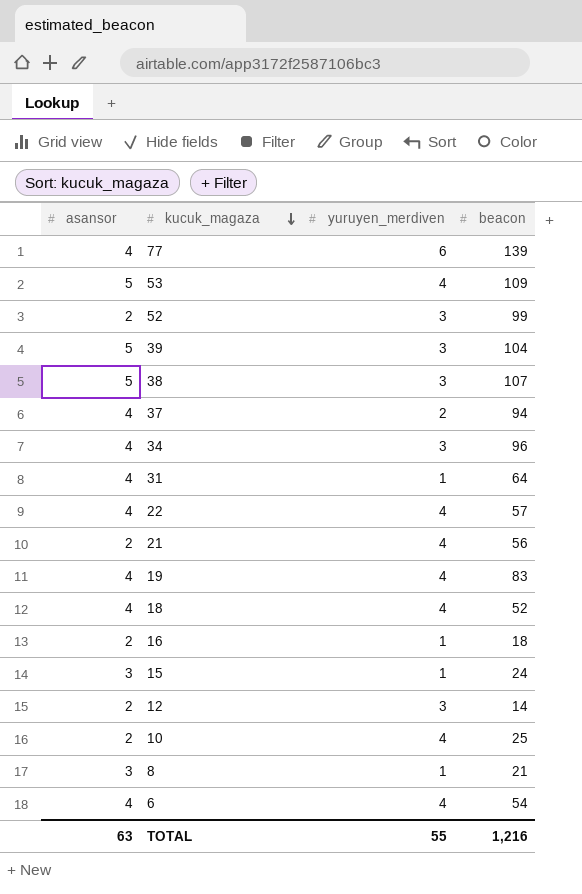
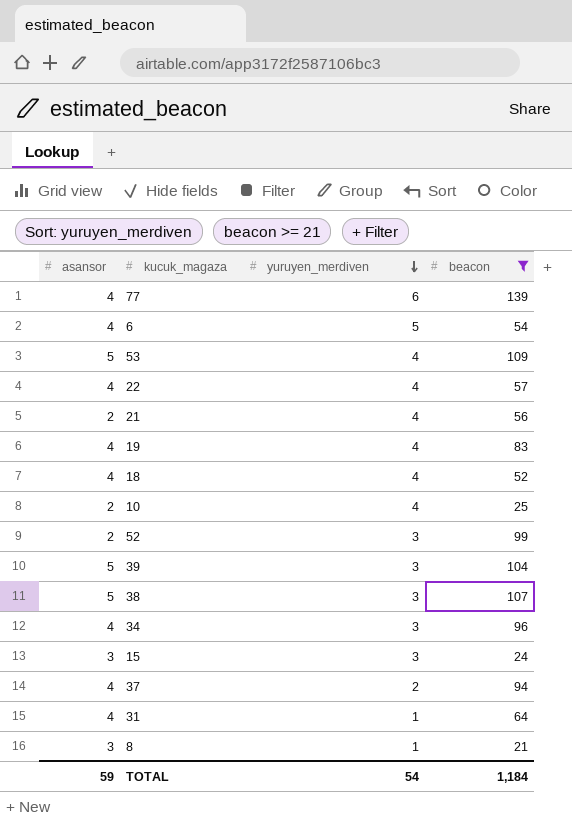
filter: none -> beacon >= 21
row order: kucuk_magaza descending -> yuruyen_merdiven descending
6 | yuruyen_merdiven: 4 -> 5
15 | yuruyen_merdiven: 1 -> 3
TOTAL | asansor: 63 -> 59
TOTAL | yuruyen_merdiven: 55 -> 54
TOTAL | beacon: 1,216 -> 1,184

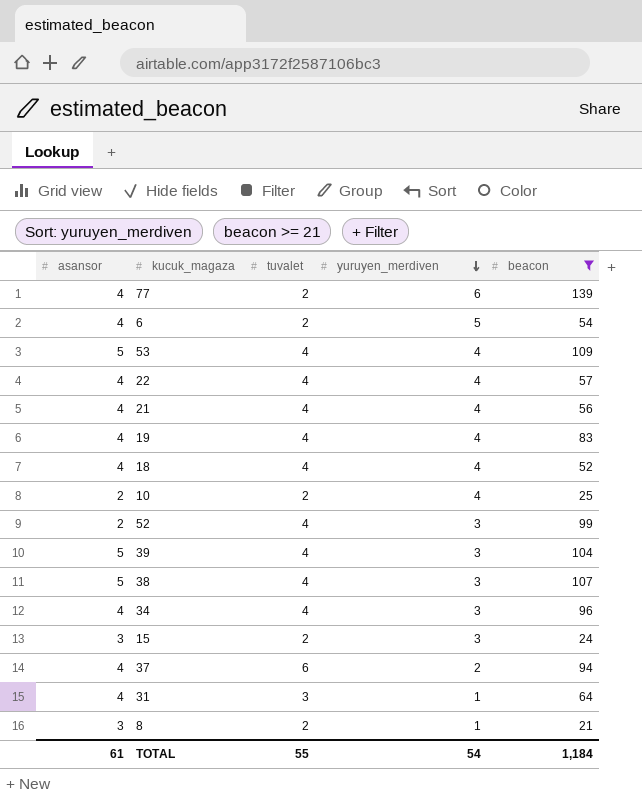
column tuvalet | position: none -> 3
21 | asansor: 2 -> 4
TOTAL | asansor: 59 -> 61

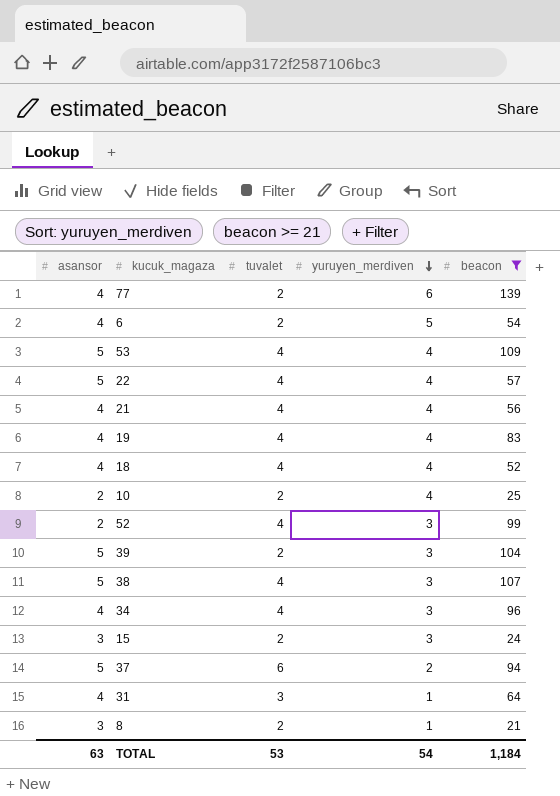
22 | asansor: 4 -> 5
39 | tuvalet: 4 -> 2
37 | asansor: 4 -> 5
TOTAL | asansor: 61 -> 63
TOTAL | tuvalet: 55 -> 53

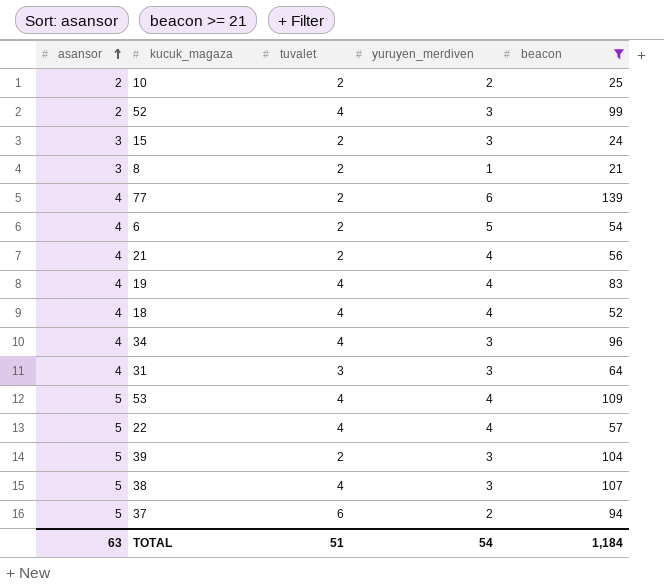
row order: yuruyen_merdiven descending -> asansor ascending
10 | yuruyen_merdiven: 4 -> 2
21 | tuvalet: 4 -> 2
31 | yuruyen_merdiven: 1 -> 3
TOTAL | tuvalet: 53 -> 51

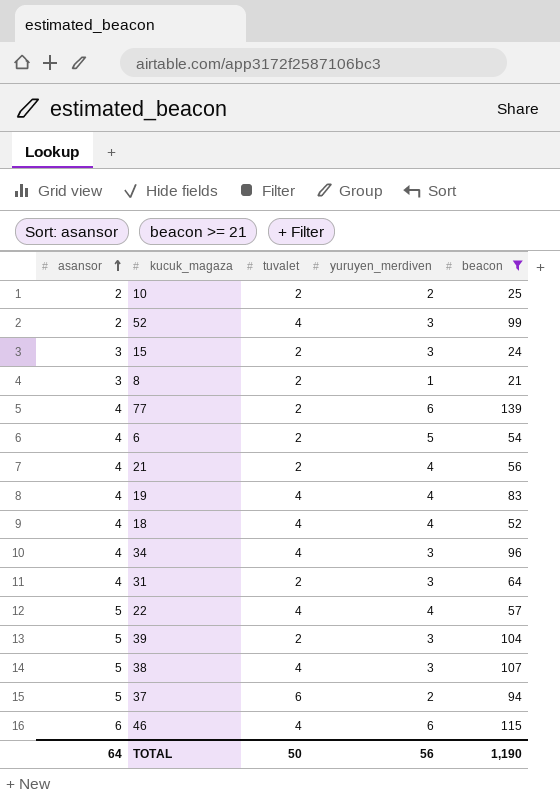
row 53: 5 | 4 | 4 | 109 -> none
31 | tuvalet: 3 -> 2
row 46: none -> 6 | 4 | 6 | 115
TOTAL | asansor: 63 -> 64
TOTAL | tuvalet: 51 -> 50
TOTAL | yuruyen_merdiven: 54 -> 56
TOTAL | beacon: 1,184 -> 1,190

